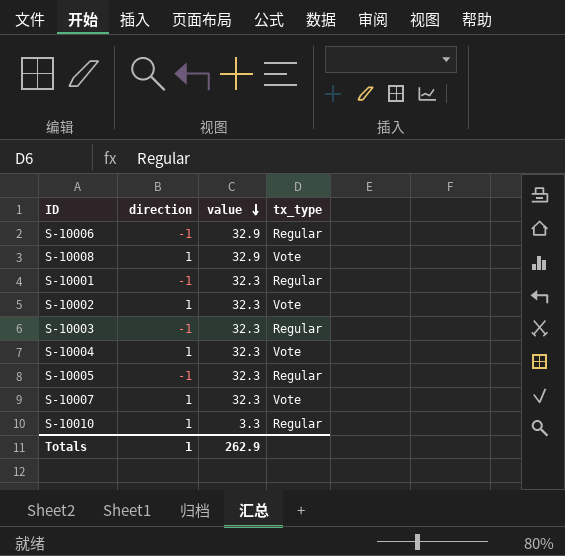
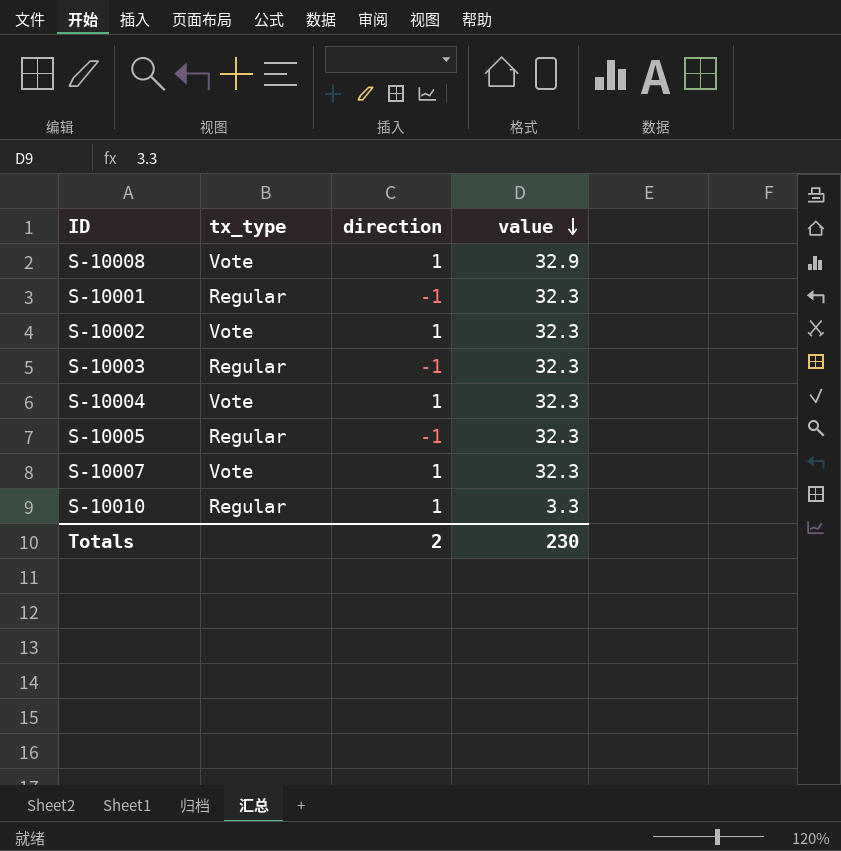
column tx_type | position: 4 -> 2
row S-10006: -1 | 32.9 | Regular -> none
Totals | direction: 1 -> 2
Totals | value: 262.9 -> 230

